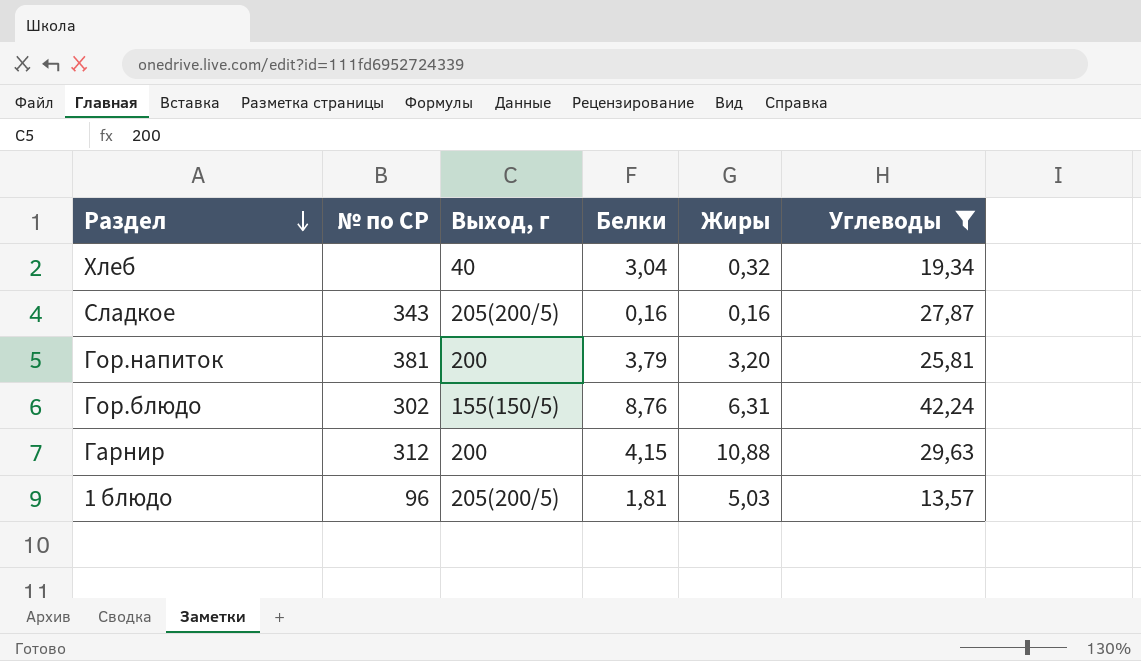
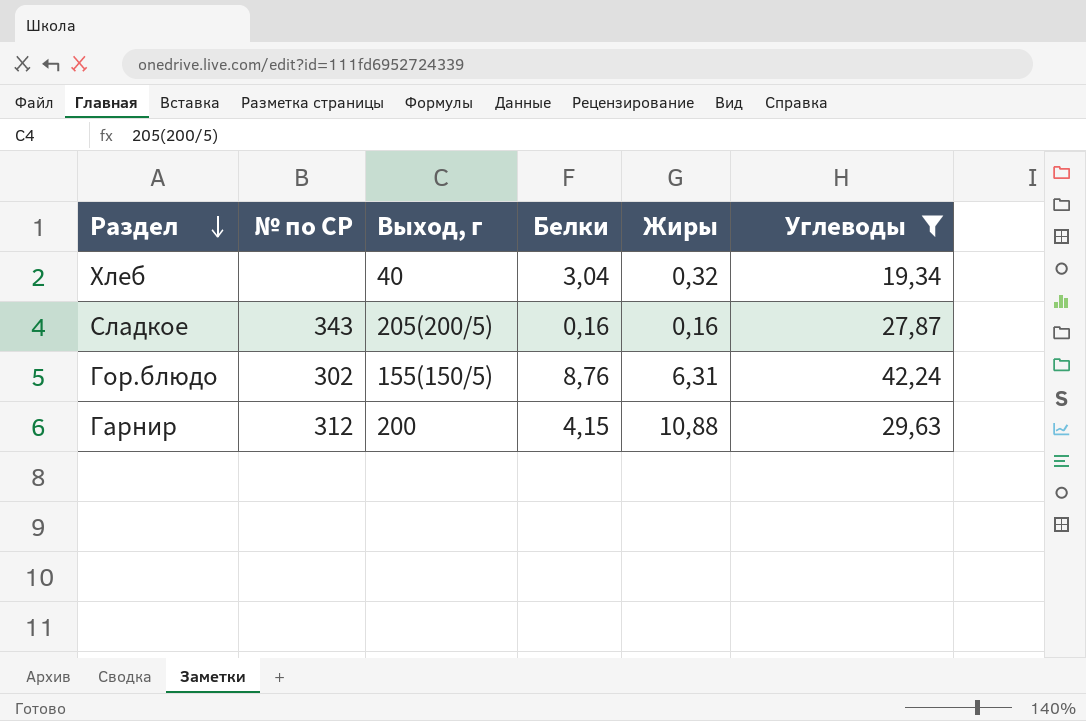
row Гор.напиток: 381 | 200 | 3,79 | 3,20 | 25,81 -> none
row 1 блюдо: 96 | 205(200/5) | 1,81 | 5,03 | 13,57 -> none

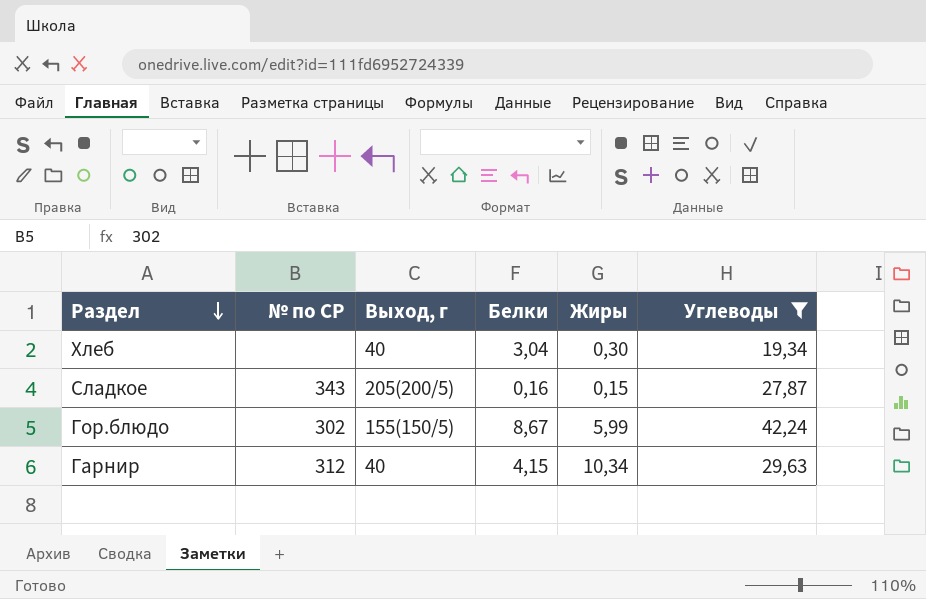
Хлеб | Жиры: 0,32 -> 0,30
Сладкое | Жиры: 0,16 -> 0,15
Гор.блюдо | Белки: 8,76 -> 8,67
Гор.блюдо | Жиры: 6,31 -> 5,99
Гарнир | Выход, г: 200 -> 40
Гарнир | Жиры: 10,88 -> 10,34

